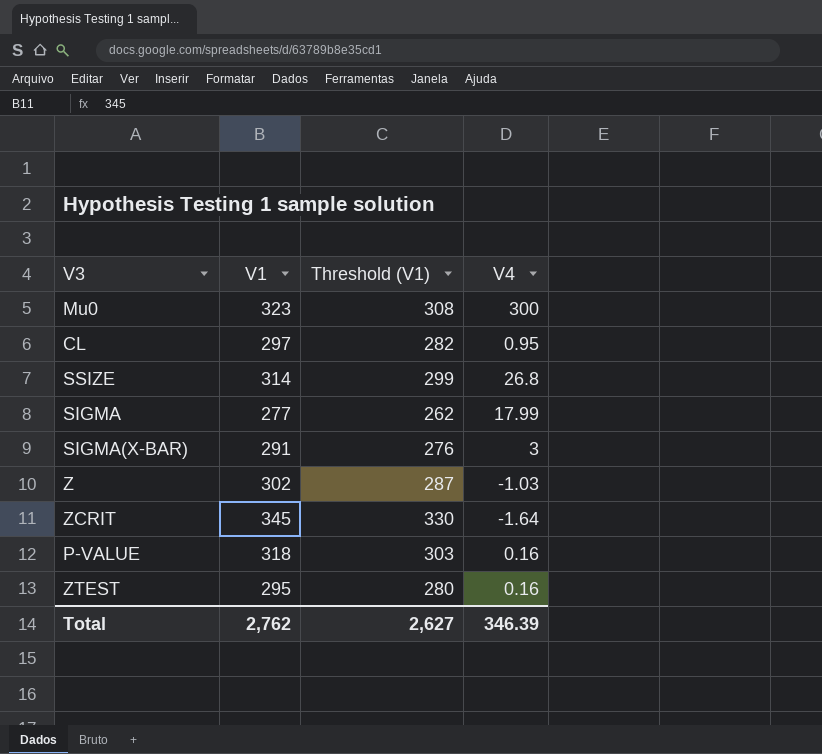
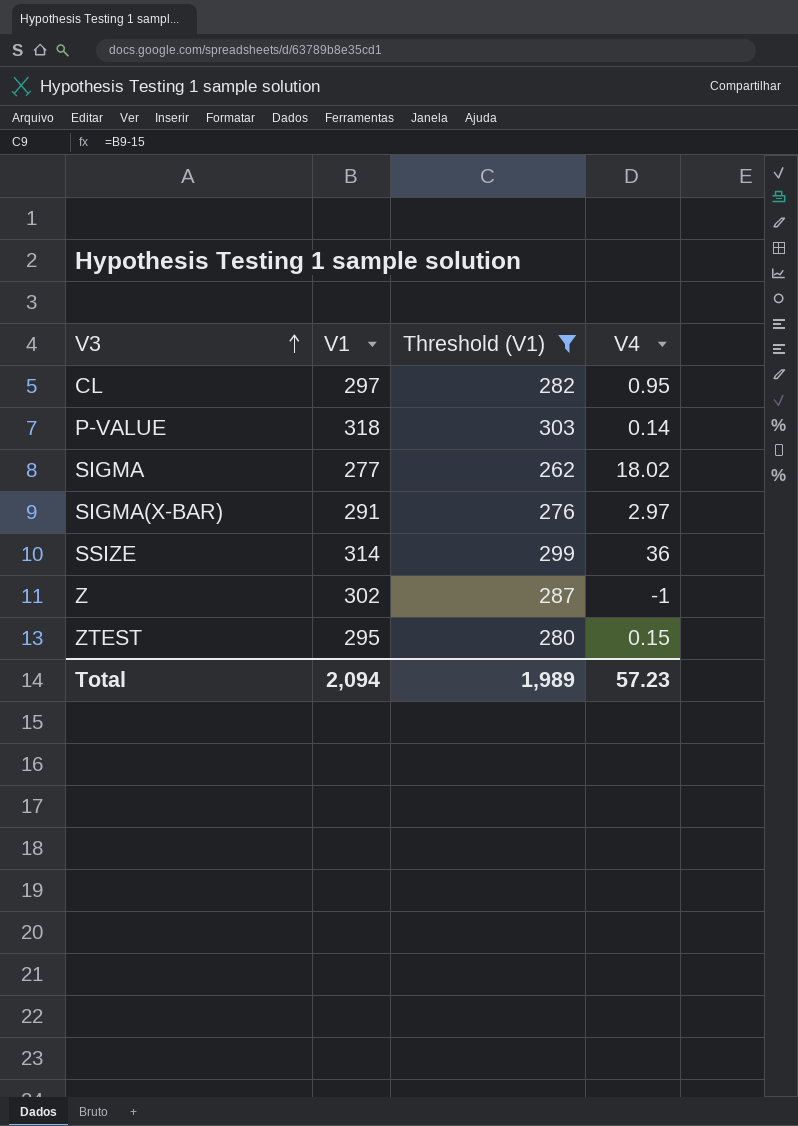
filter: none -> Threshold (V1) <= 303
row order: none -> V3 ascending
P-VALUE | V4: 0.16 -> 0.14
SIGMA | V4: 17.99 -> 18.02
SIGMA(X-BAR) | V4: 3 -> 2.97
SSIZE | V4: 26.8 -> 36
Z | V4: -1.03 -> -1
ZTEST | V4: 0.16 -> 0.15
Total | V1: 2,762 -> 2,094
Total | Threshold (V1): 2,627 -> 1,989
Total | V4: 346.39 -> 57.23

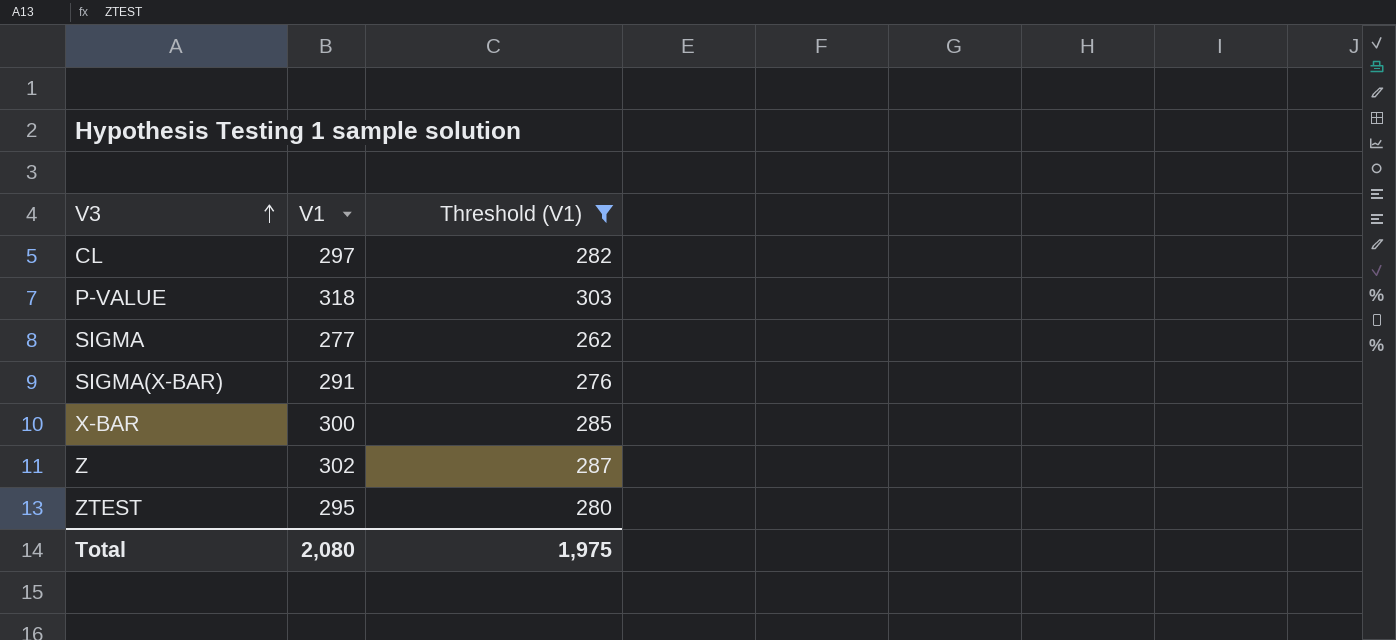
column V4 | position: 4 -> none
row SSIZE: 314 | 299 | 36 -> none
row X-BAR: none -> 300 | 285
Total | V1: 2,094 -> 2,080
Total | Threshold (V1): 1,989 -> 1,975

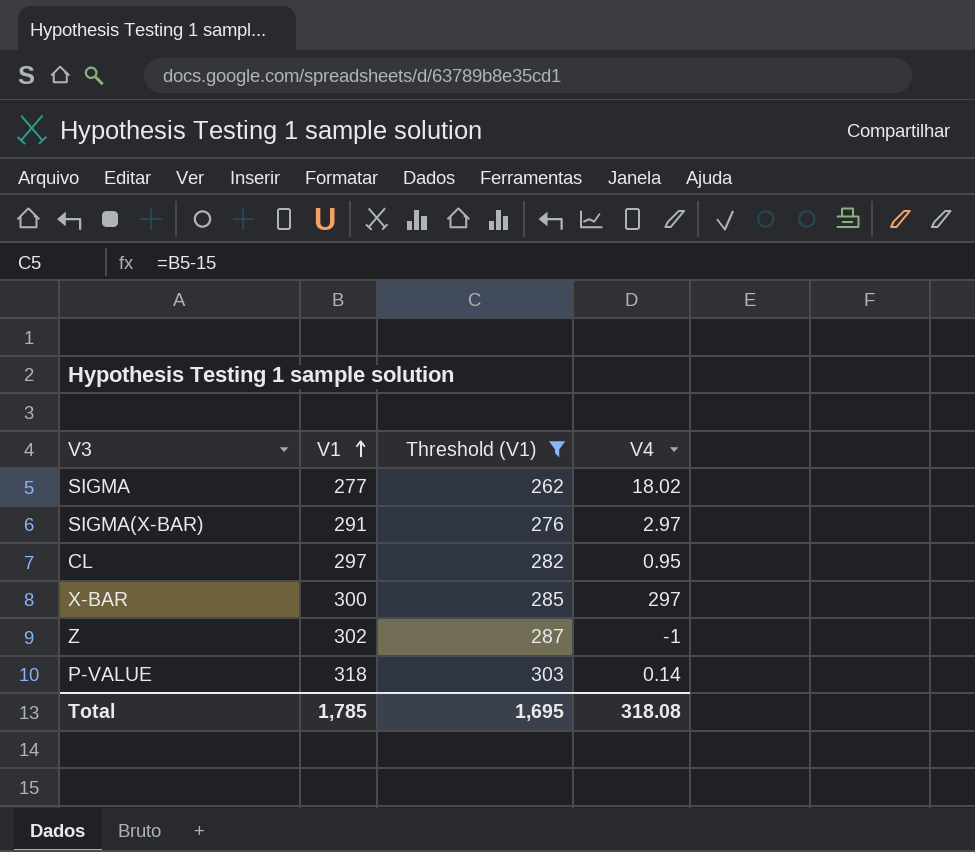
row order: V3 ascending -> V1 ascending
column V4 | position: none -> 4
row ZTEST: 295 | 280 -> none
Total | V1: 2,080 -> 1,785
Total | Threshold (V1): 1,975 -> 1,695

